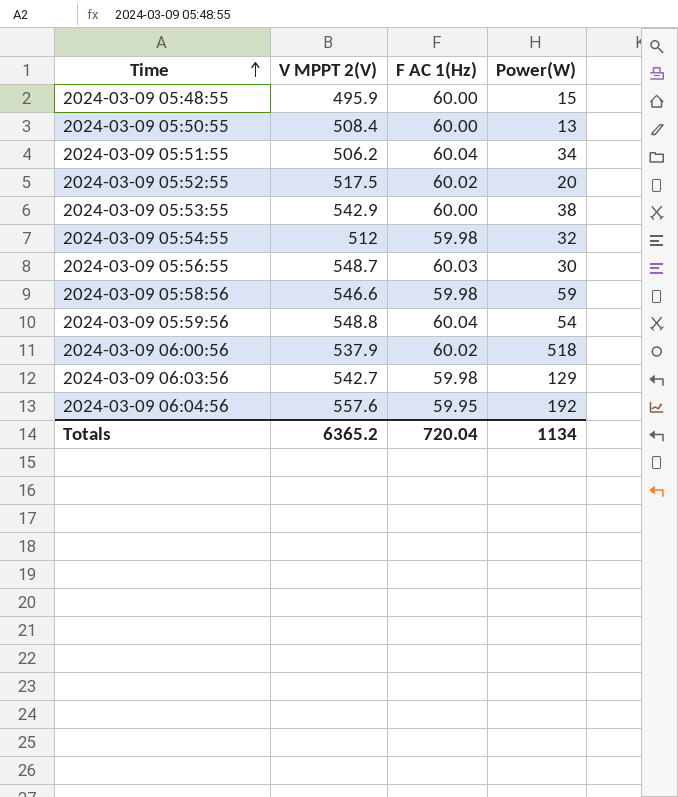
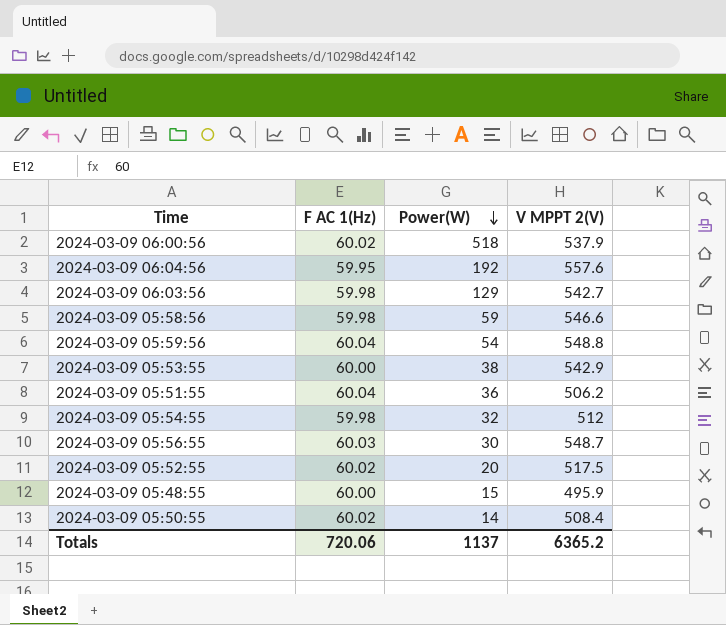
row order: Time ascending -> Power(W) descending
column V MPPT 2(V) | position: 2 -> 4
2024-03-09 05:51:55 | Power(W): 34 -> 36
2024-03-09 05:50:55 | F AC 1(Hz): 60.00 -> 60.02
2024-03-09 05:50:55 | Power(W): 13 -> 14
Totals | F AC 1(Hz): 720.04 -> 720.06
Totals | Power(W): 1134 -> 1137

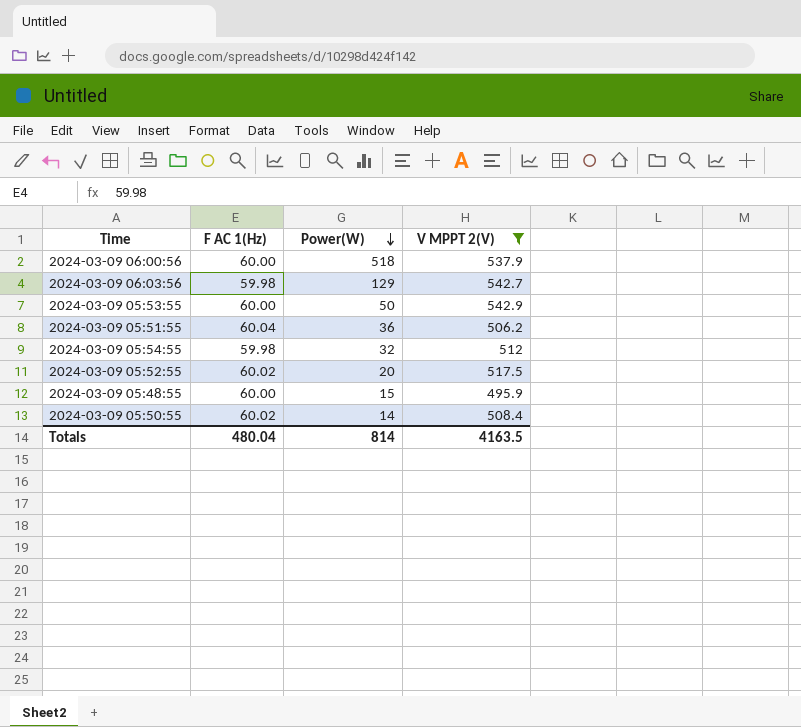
filter: none -> V MPPT 2(V) <= 542.9
2024-03-09 06:00:56 | F AC 1(Hz): 60.02 -> 60.00
2024-03-09 05:53:55 | Power(W): 38 -> 50
Totals | F AC 1(Hz): 720.06 -> 480.04
Totals | Power(W): 1137 -> 814
Totals | V MPPT 2(V): 6365.2 -> 4163.5

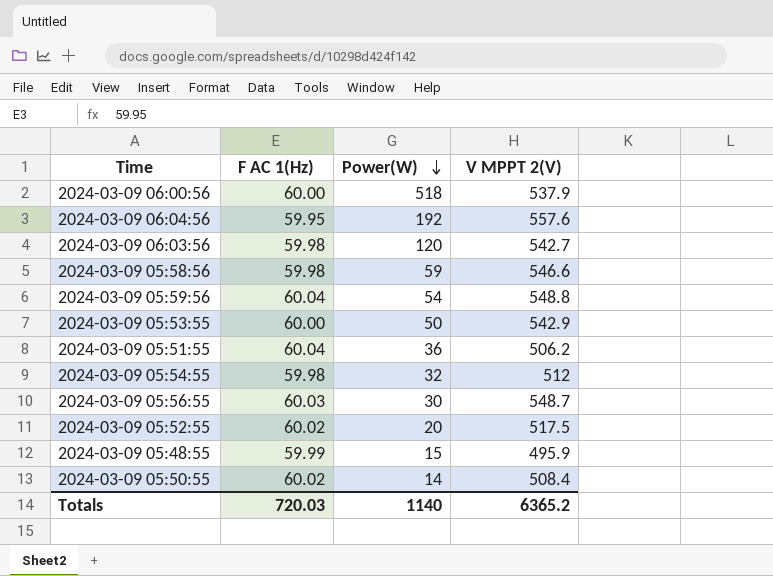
filter: V MPPT 2(V) <= 542.9 -> none
2024-03-09 06:03:56 | Power(W): 129 -> 120
2024-03-09 05:48:55 | F AC 1(Hz): 60.00 -> 59.99
Totals | F AC 1(Hz): 480.04 -> 720.03
Totals | Power(W): 814 -> 1140
Totals | V MPPT 2(V): 4163.5 -> 6365.2

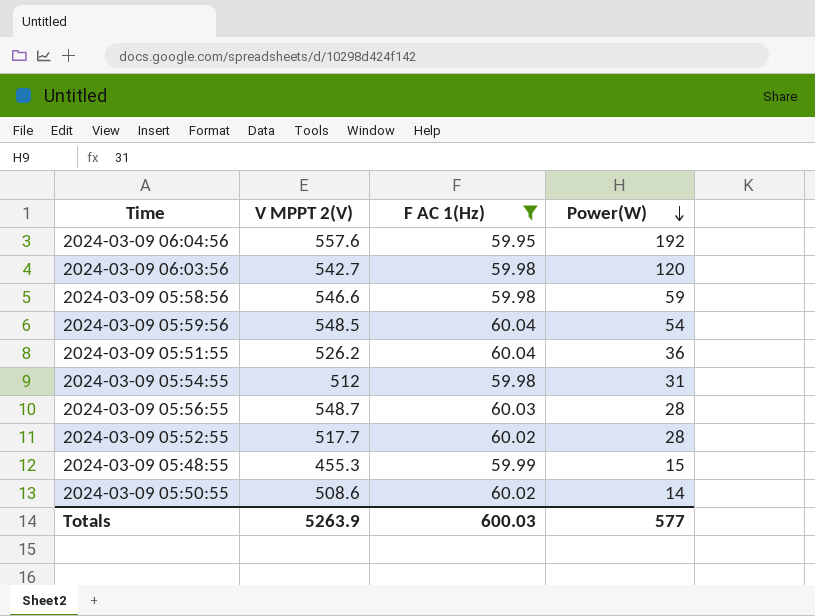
filter: none -> F AC 1(Hz) != 60.00
column V MPPT 2(V) | position: 4 -> 2
2024-03-09 05:59:56 | V MPPT 2(V): 548.8 -> 548.5
2024-03-09 05:51:55 | V MPPT 2(V): 506.2 -> 526.2
2024-03-09 05:54:55 | Power(W): 32 -> 31
2024-03-09 05:56:55 | Power(W): 30 -> 28
2024-03-09 05:52:55 | V MPPT 2(V): 517.5 -> 517.7
2024-03-09 05:52:55 | Power(W): 20 -> 28
2024-03-09 05:48:55 | V MPPT 2(V): 495.9 -> 455.3
2024-03-09 05:50:55 | V MPPT 2(V): 508.4 -> 508.6
Totals | V MPPT 2(V): 6365.2 -> 5263.9
Totals | F AC 1(Hz): 720.03 -> 600.03
Totals | Power(W): 1140 -> 577

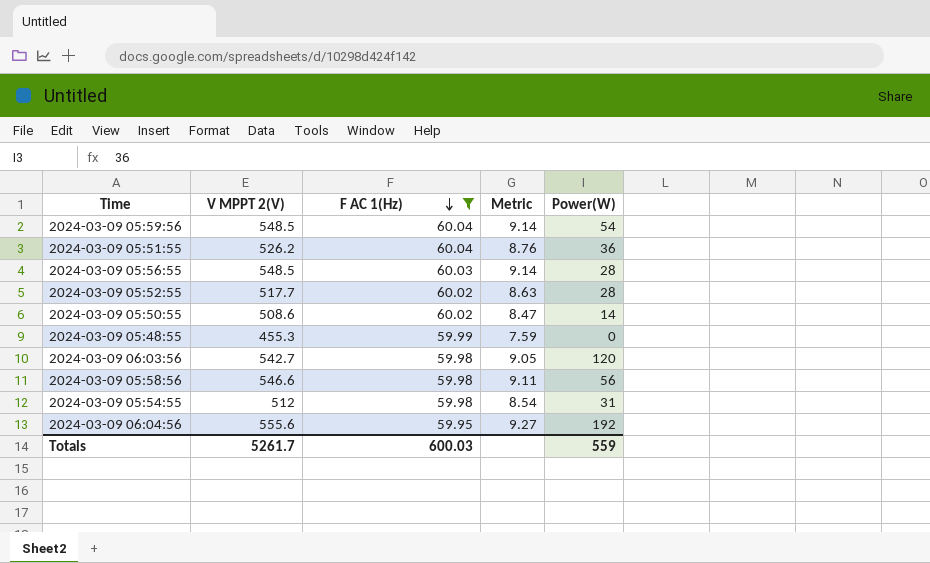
row order: Power(W) descending -> F AC 1(Hz) descending
column Metric | formula: none -> [V MPPT 2(V)] / [F AC 1(Hz)]
2024-03-09 05:56:55 | V MPPT 2(V): 548.7 -> 548.5
2024-03-09 05:48:55 | Power(W): 15 -> 0
2024-03-09 05:58:56 | Power(W): 59 -> 56
2024-03-09 06:04:56 | V MPPT 2(V): 557.6 -> 555.6
Totals | V MPPT 2(V): 5263.9 -> 5261.7
Totals | Power(W): 577 -> 559

